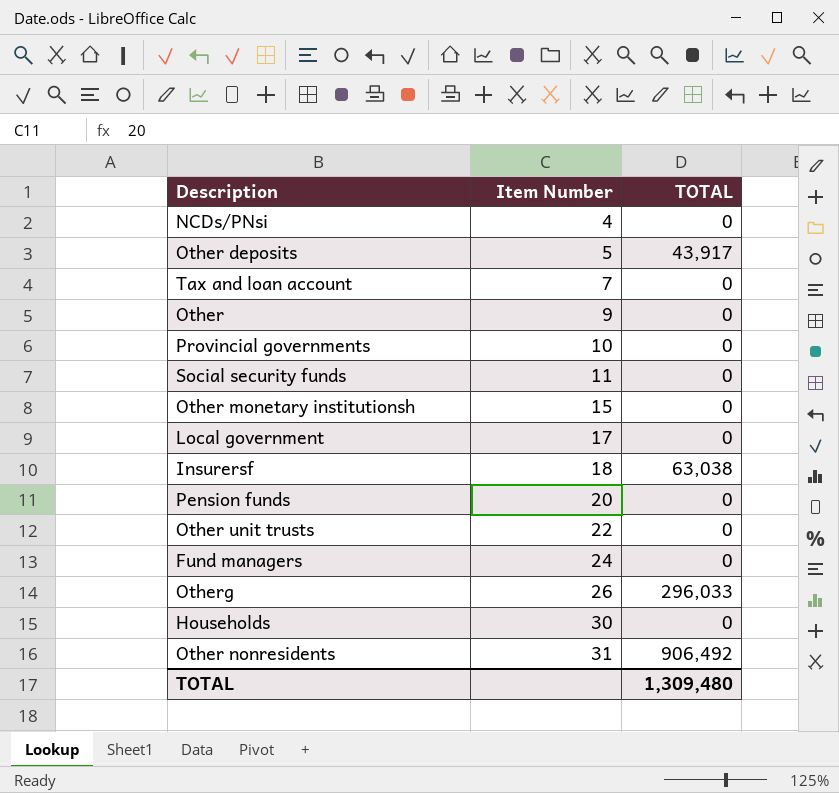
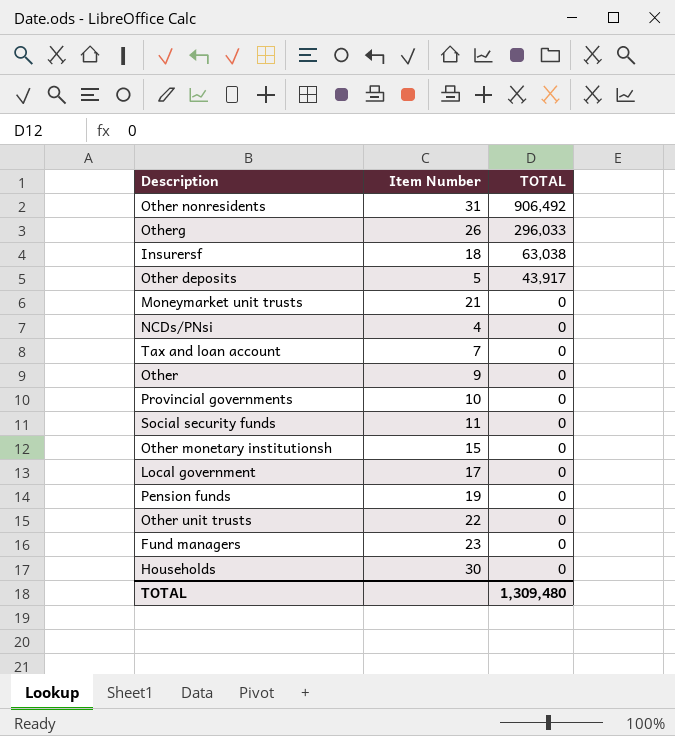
row order: Item Number ascending -> TOTAL descending
row Moneymarket unit trusts: none -> 21 | 0
Pension funds | Item Number: 20 -> 19
Fund managers | Item Number: 24 -> 23

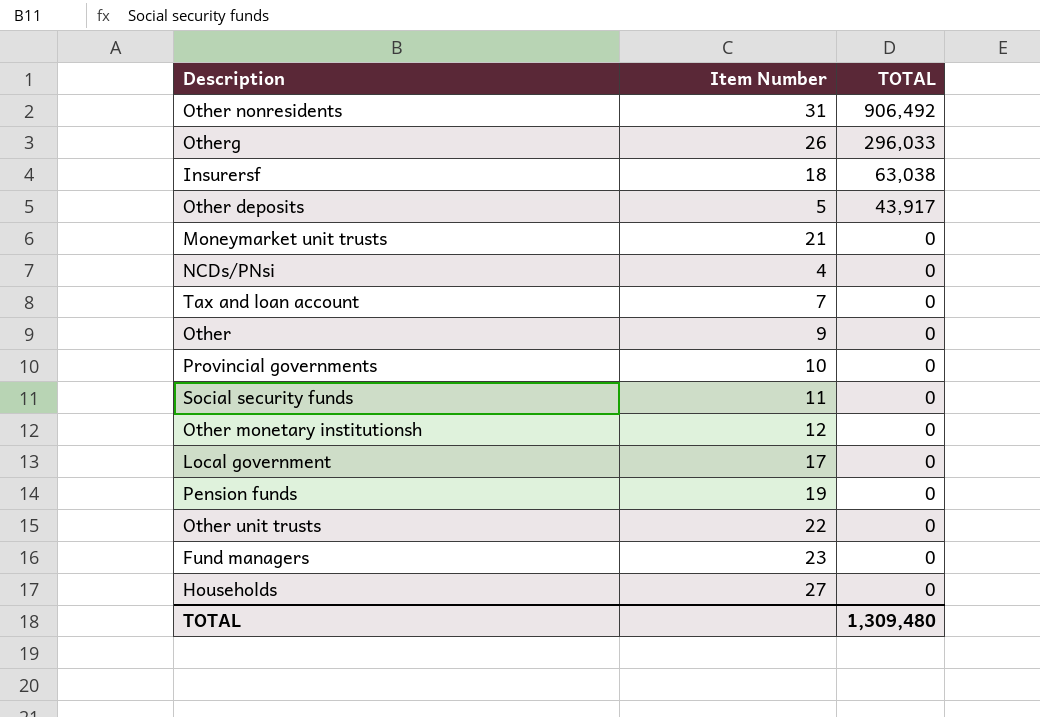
Other monetary institutionsh | Item Number: 15 -> 12
Households | Item Number: 30 -> 27

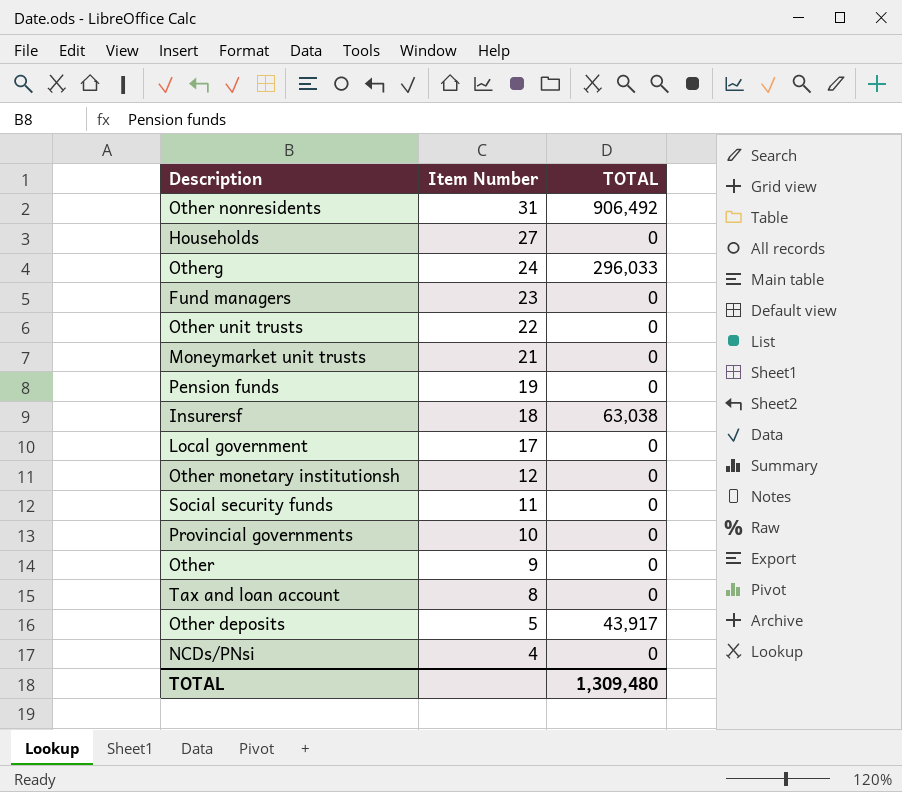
row order: TOTAL descending -> Item Number descending
Otherg | Item Number: 26 -> 24
Tax and loan account | Item Number: 7 -> 8

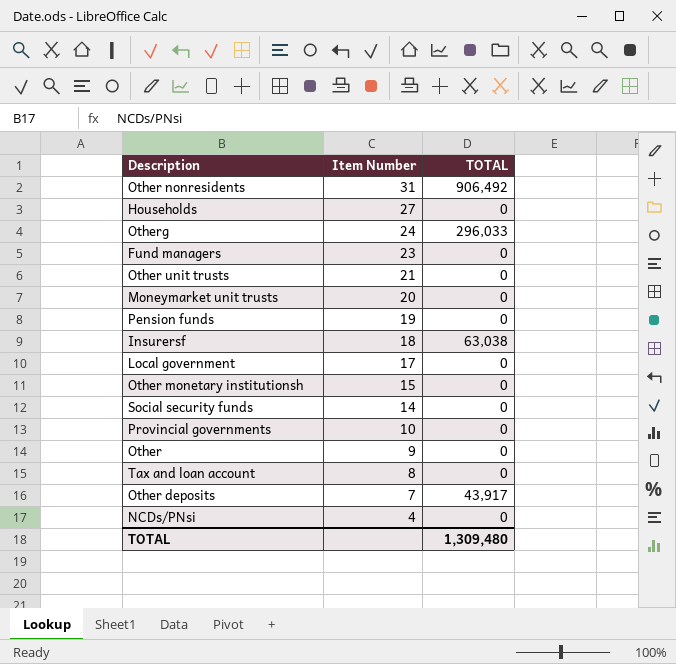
Other unit trusts | Item Number: 22 -> 21
Moneymarket unit trusts | Item Number: 21 -> 20
Other monetary institutionsh | Item Number: 12 -> 15
Social security funds | Item Number: 11 -> 14
Other deposits | Item Number: 5 -> 7

